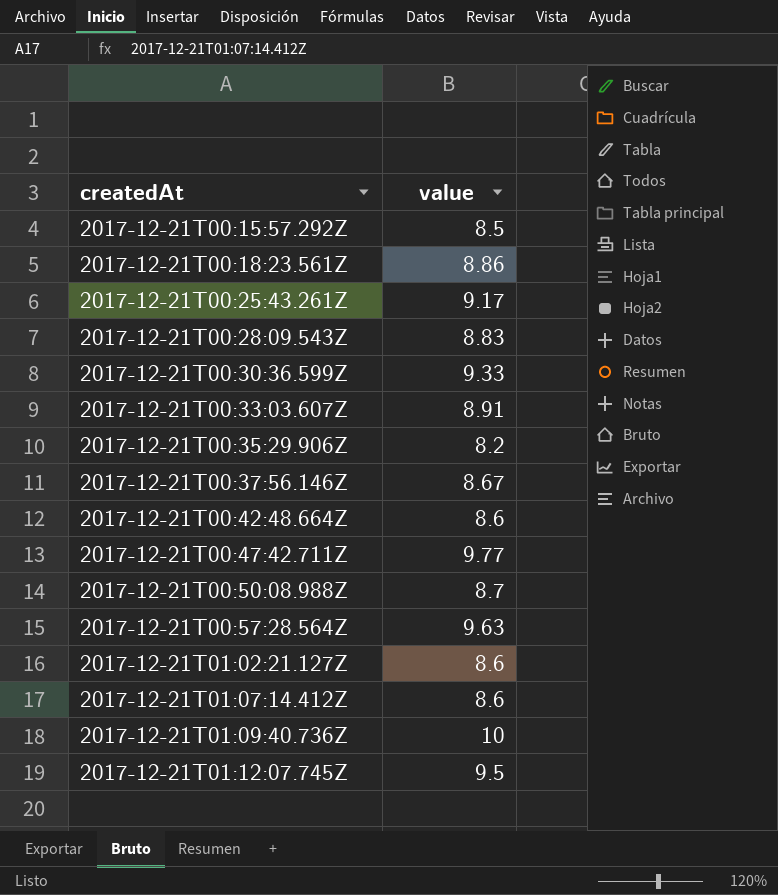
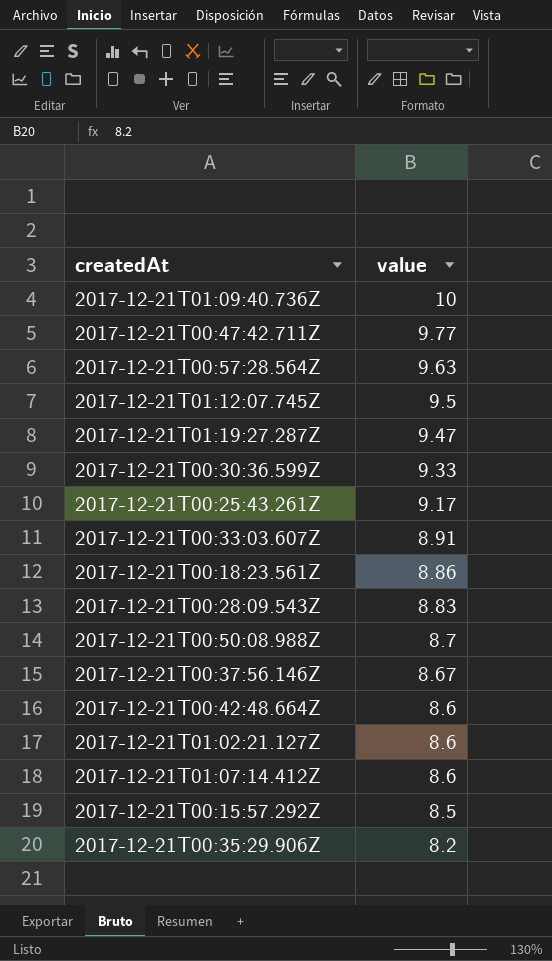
row order: createdAt ascending -> value descending
row 2017-12-21T01:19:27.287Z: none -> 9.47

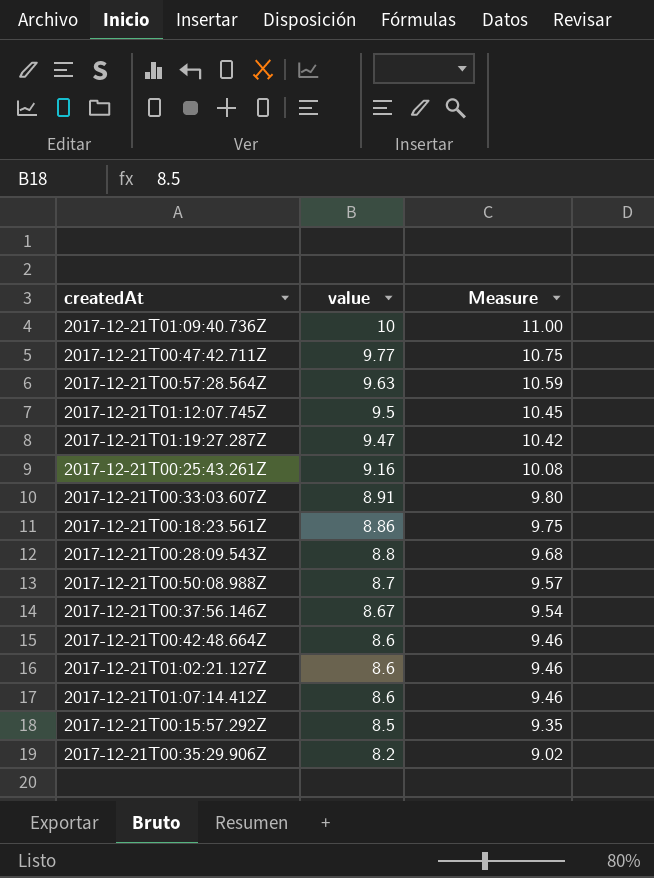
column Measure | formula: none -> [value] * 1.1
row 2017-12-21T00:30:36.599Z: 9.33 -> none
2017-12-21T00:25:43.261Z | value: 9.17 -> 9.16
2017-12-21T00:28:09.543Z | value: 8.83 -> 8.8

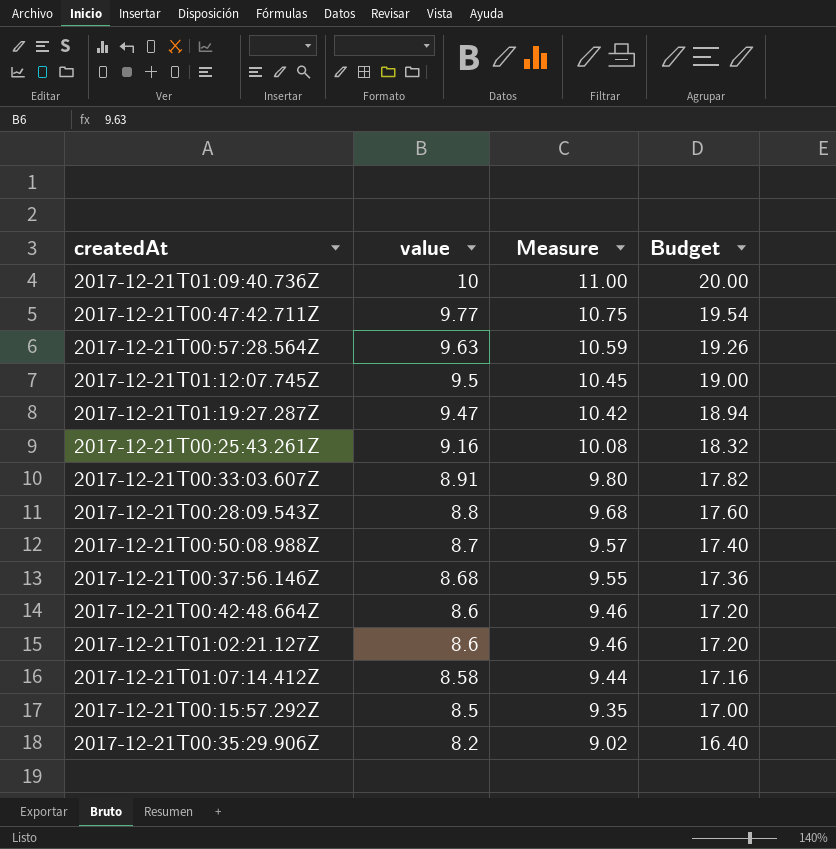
column Budget | formula: none -> [value] * 2
row 2017-12-21T00:18:23.561Z: 8.86 | 9.75 -> none
2017-12-21T00:37:56.146Z | value: 8.67 -> 8.68
2017-12-21T00:37:56.146Z | Measure: 9.54 -> 9.55
2017-12-21T01:07:14.412Z | value: 8.6 -> 8.58
2017-12-21T01:07:14.412Z | Measure: 9.46 -> 9.44

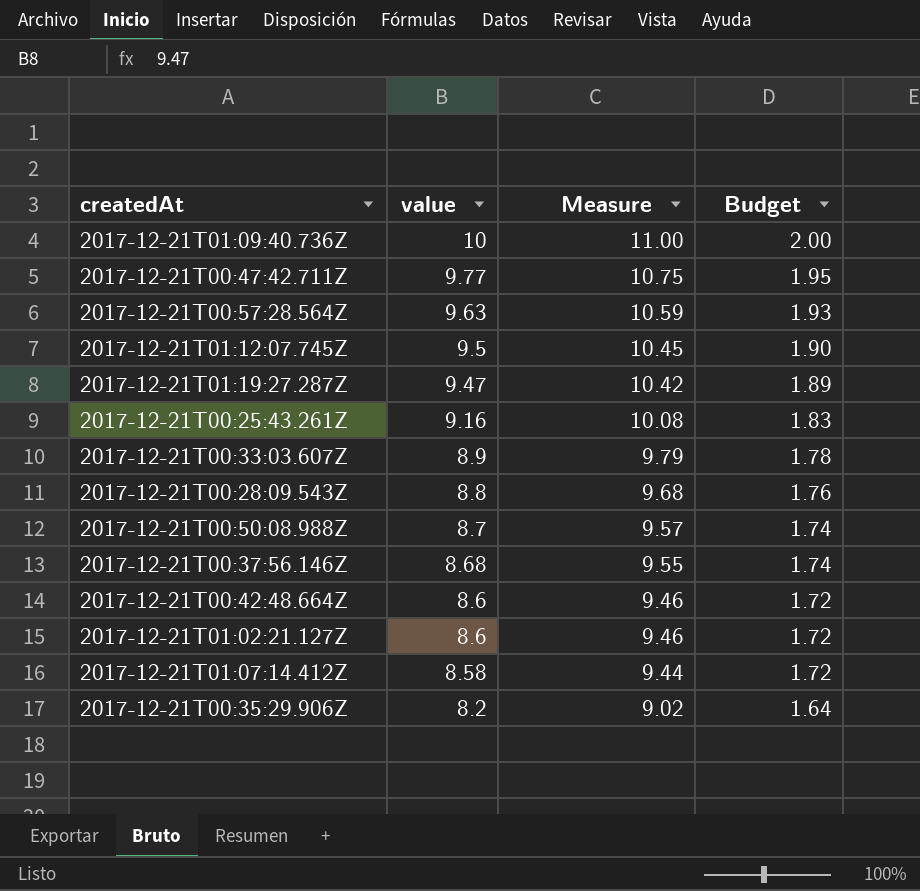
column Budget | formula: [value] * 2 -> [value] * 0.2
row 2017-12-21T00:15:57.292Z: 8.5 | 9.35 | 17.00 -> none
2017-12-21T00:33:03.607Z | value: 8.91 -> 8.9
2017-12-21T00:33:03.607Z | Measure: 9.80 -> 9.79

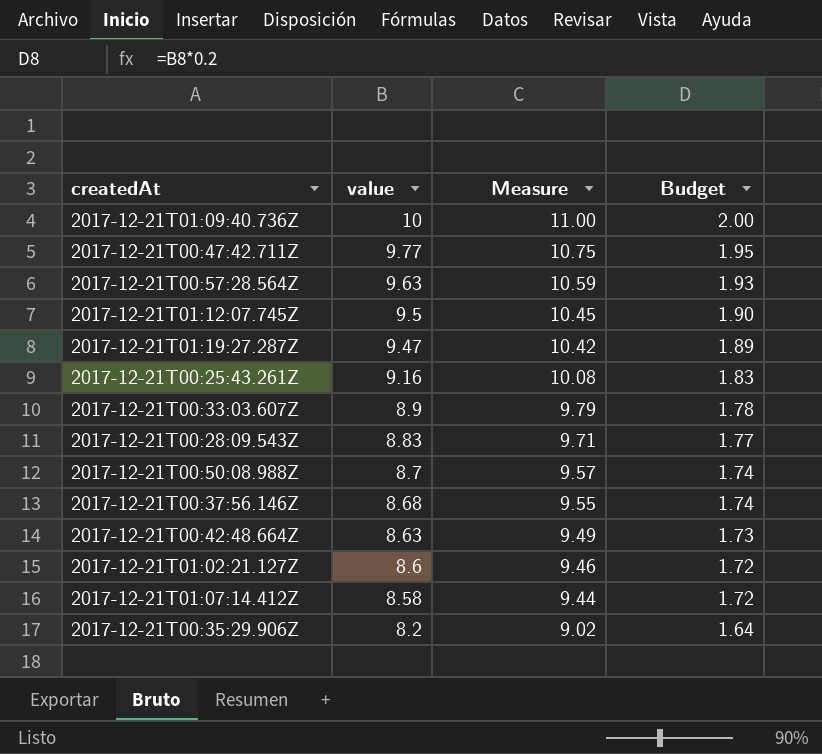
2017-12-21T00:28:09.543Z | value: 8.8 -> 8.83
2017-12-21T00:28:09.543Z | Measure: 9.68 -> 9.71
2017-12-21T00:28:09.543Z | Budget: 1.76 -> 1.77
2017-12-21T00:42:48.664Z | value: 8.6 -> 8.63
2017-12-21T00:42:48.664Z | Measure: 9.46 -> 9.49
2017-12-21T00:42:48.664Z | Budget: 1.72 -> 1.73

